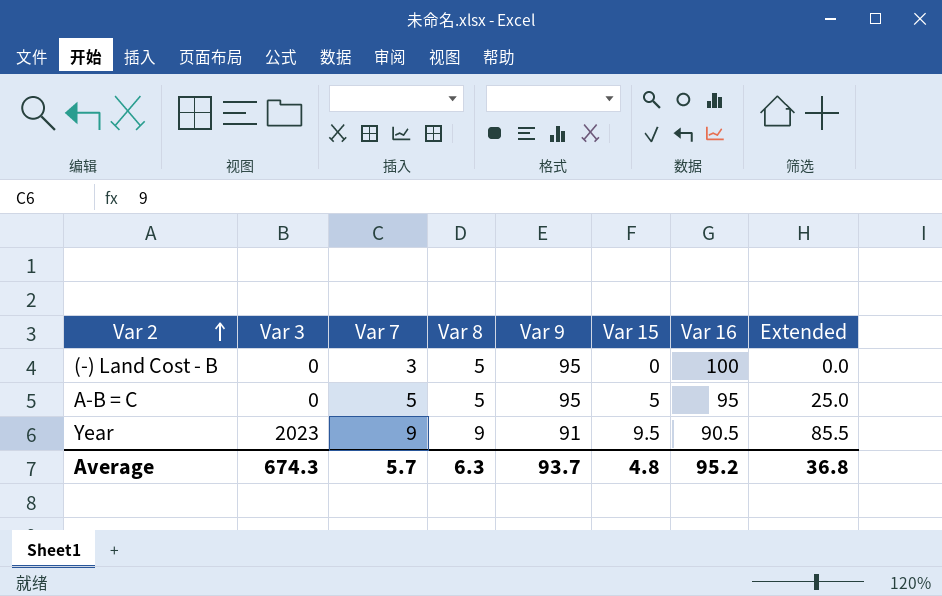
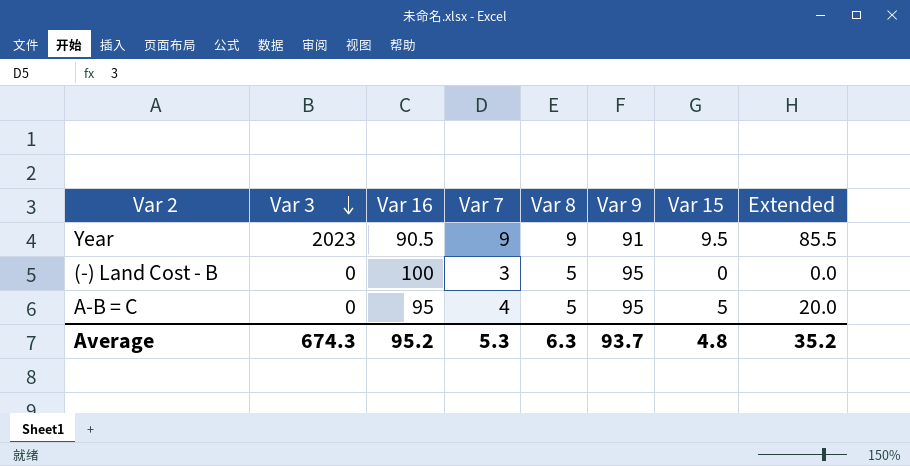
row order: Var 2 ascending -> Var 3 descending
column Var 16 | position: 7 -> 3
A-B = C | Var 7: 5 -> 4
A-B = C | Extended: 25.0 -> 20.0
Average | Var 7: 5.7 -> 5.3
Average | Extended: 36.8 -> 35.2

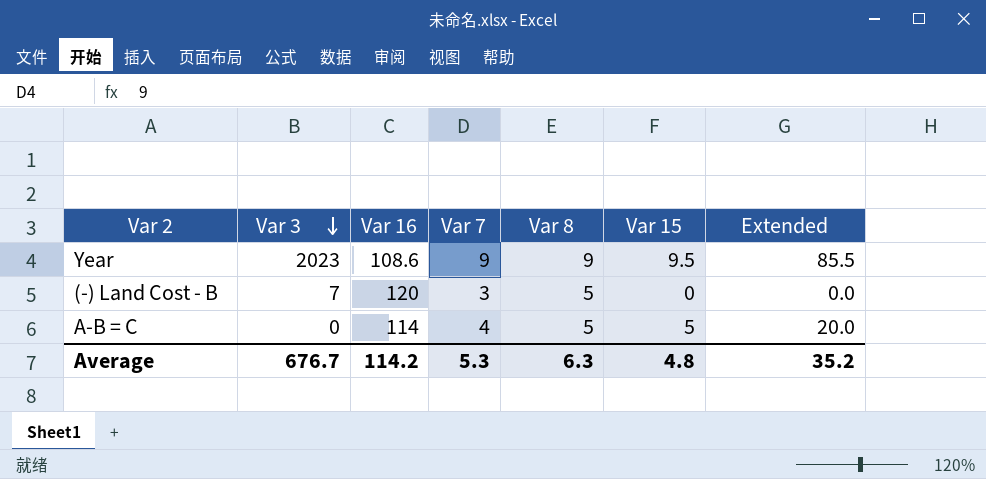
column Var 9 | position: 6 -> none
Year | Var 16: 90.5 -> 108.6
(-) Land Cost - B | Var 3: 0 -> 7
(-) Land Cost - B | Var 16: 100 -> 120
A-B = C | Var 16: 95 -> 114
Average | Var 3: 674.3 -> 676.7
Average | Var 16: 95.2 -> 114.2

